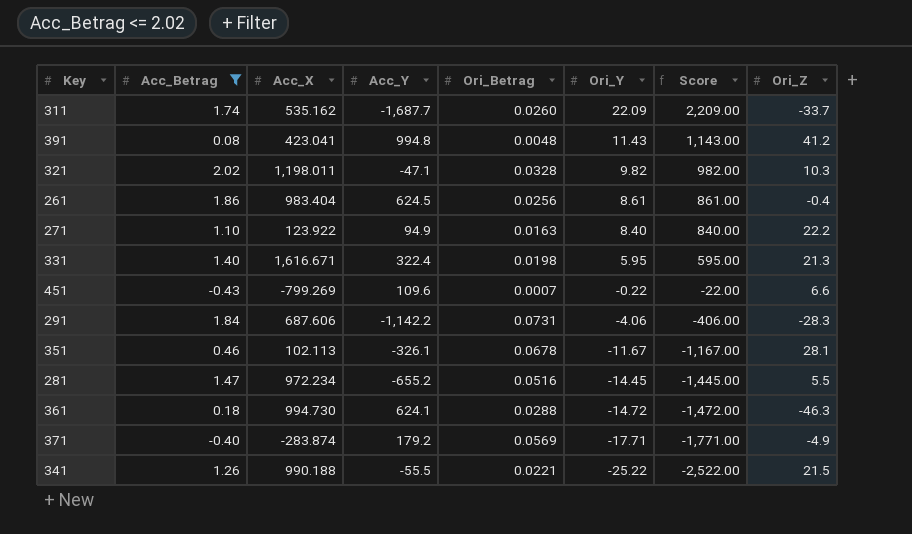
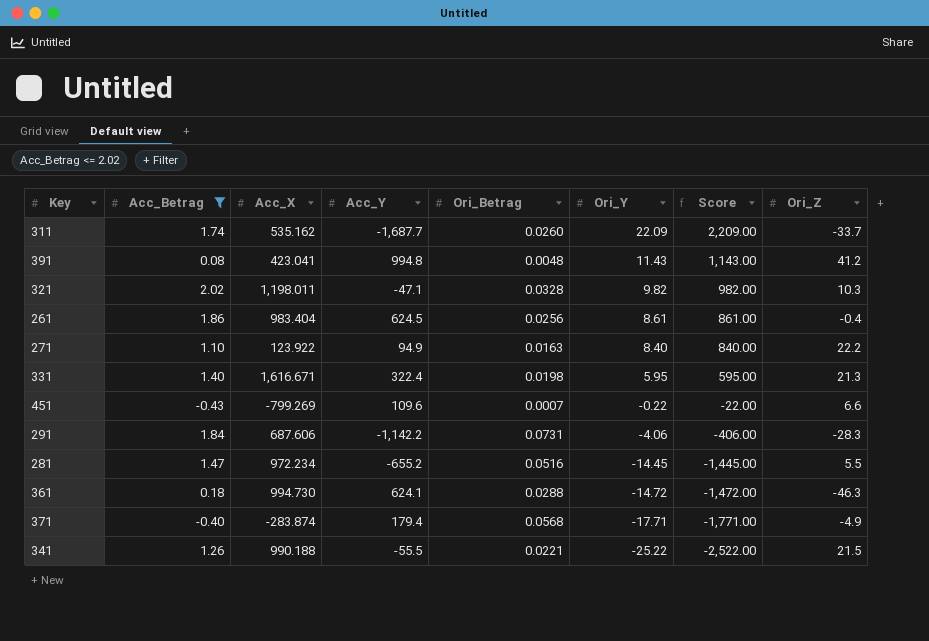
row 351: 0.46 | 102.113 | -326.1 | 0.0678 | -11.67 | -1,167.00 | 28.1 -> none
371 | Acc_Y: 179.2 -> 179.4
371 | Ori_Betrag: 0.0569 -> 0.0568

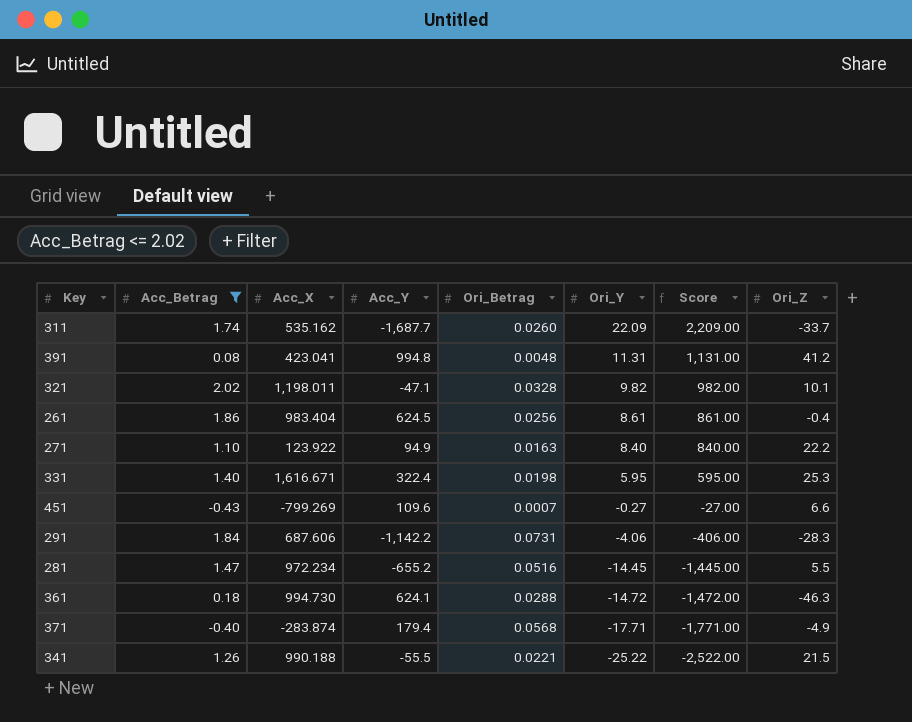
391 | Ori_Y: 11.43 -> 11.31
391 | Score: 1,143.00 -> 1,131.00
321 | Ori_Z: 10.3 -> 10.1
331 | Ori_Z: 21.3 -> 25.3
451 | Ori_Y: -0.22 -> -0.27
451 | Score: -22.00 -> -27.00

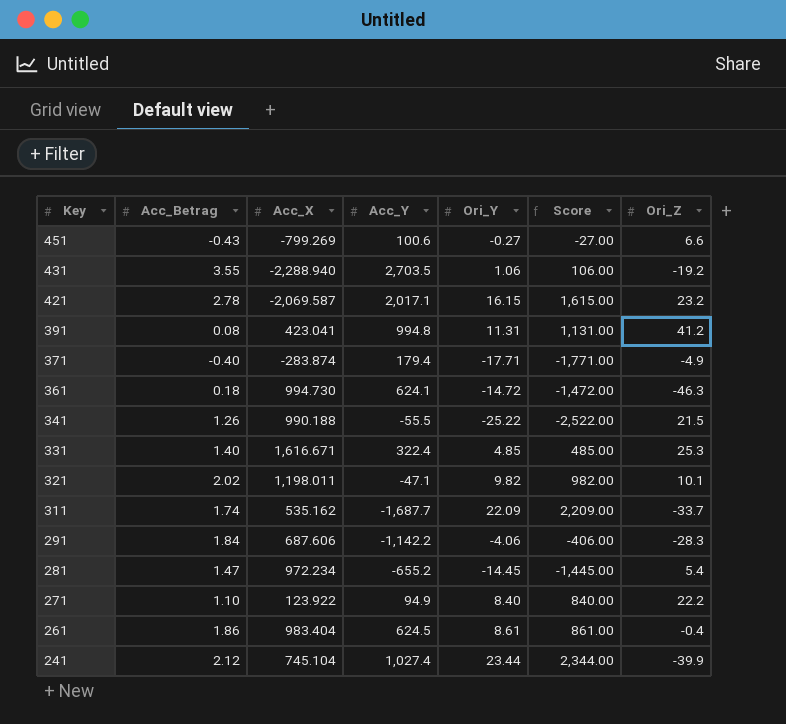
filter: Acc_Betrag <= 2.02 -> none
row order: Ori_Y descending -> Key descending
column Ori_Betrag | position: 5 -> none
451 | Acc_Y: 109.6 -> 100.6
331 | Ori_Y: 5.95 -> 4.85
331 | Score: 595.00 -> 485.00
281 | Ori_Z: 5.5 -> 5.4

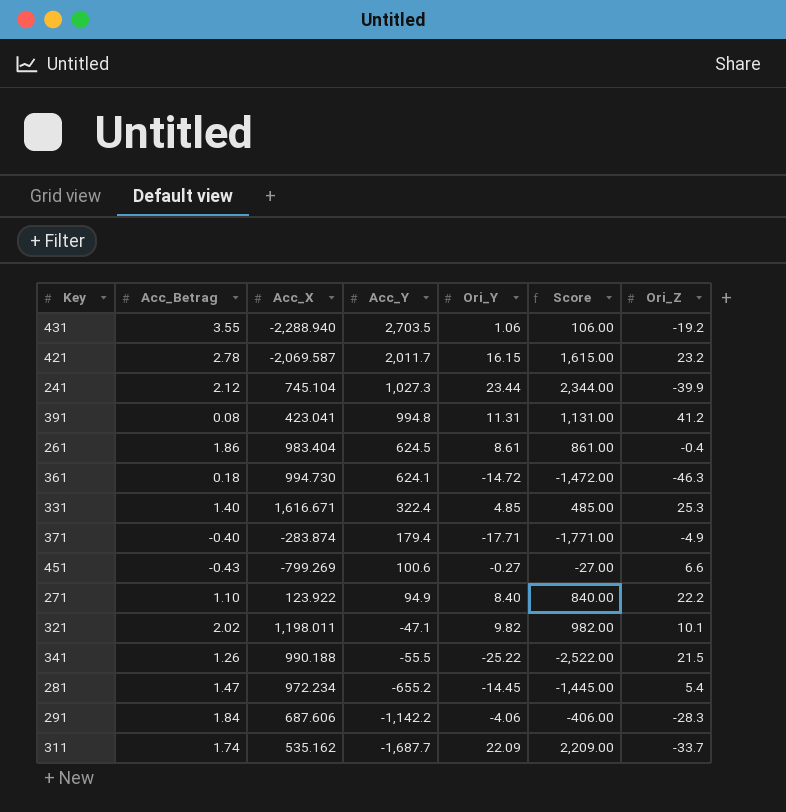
row order: Key descending -> Acc_Y descending
421 | Acc_Y: 2,017.1 -> 2,011.7
241 | Acc_Y: 1,027.4 -> 1,027.3

